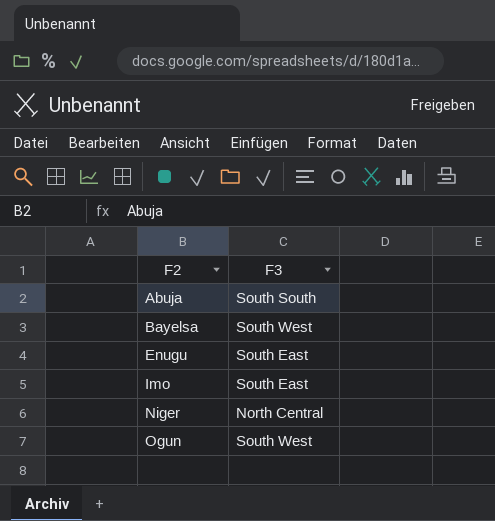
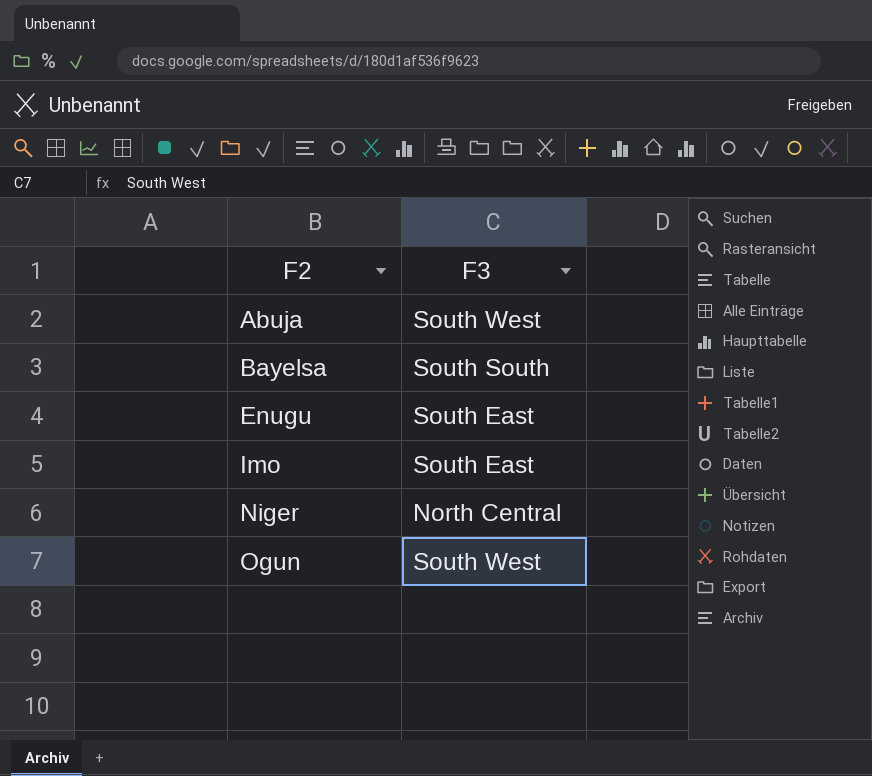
Abuja | F3: South South -> South West
Bayelsa | F3: South West -> South South

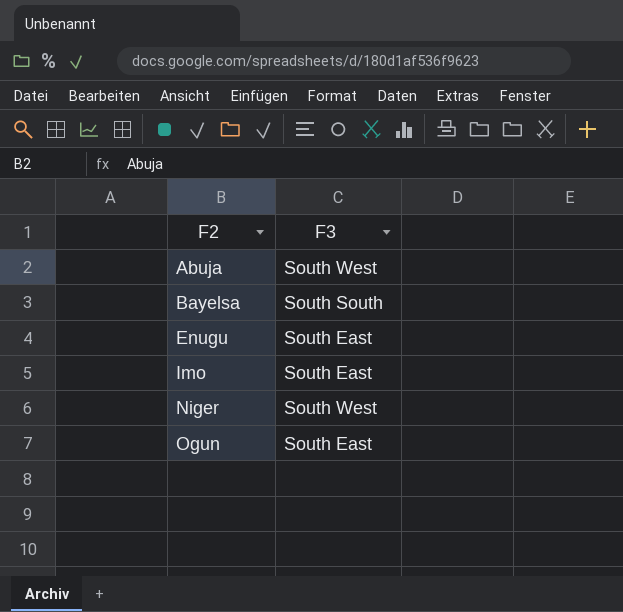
Niger | F3: North Central -> South West
Ogun | F3: South West -> South East

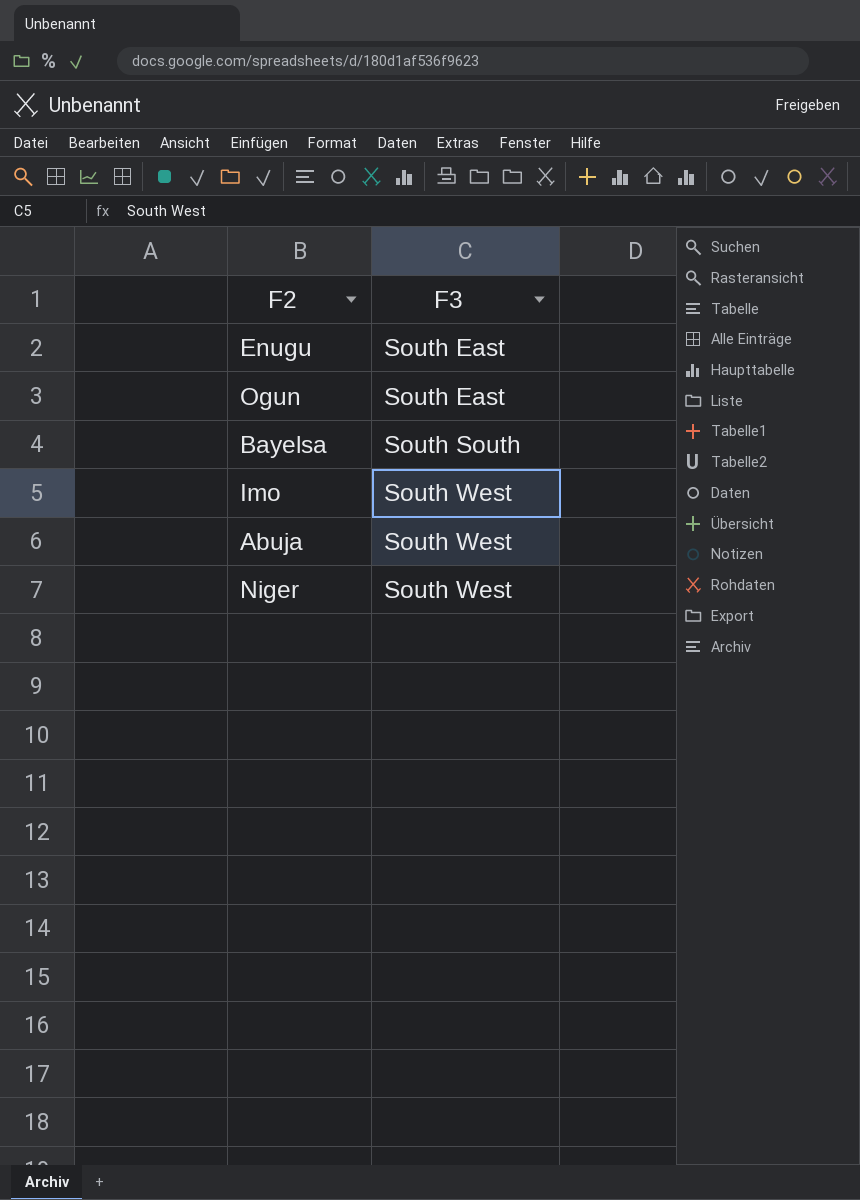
row order: F2 ascending -> F3 ascending
Imo | F3: South East -> South West

